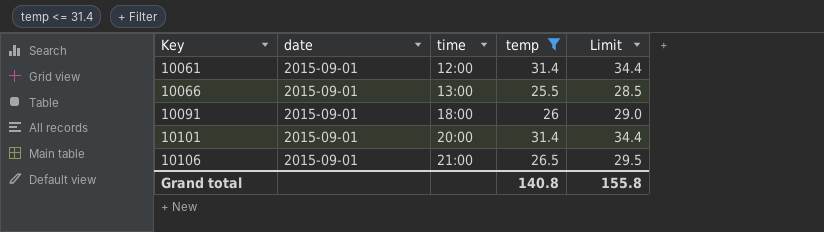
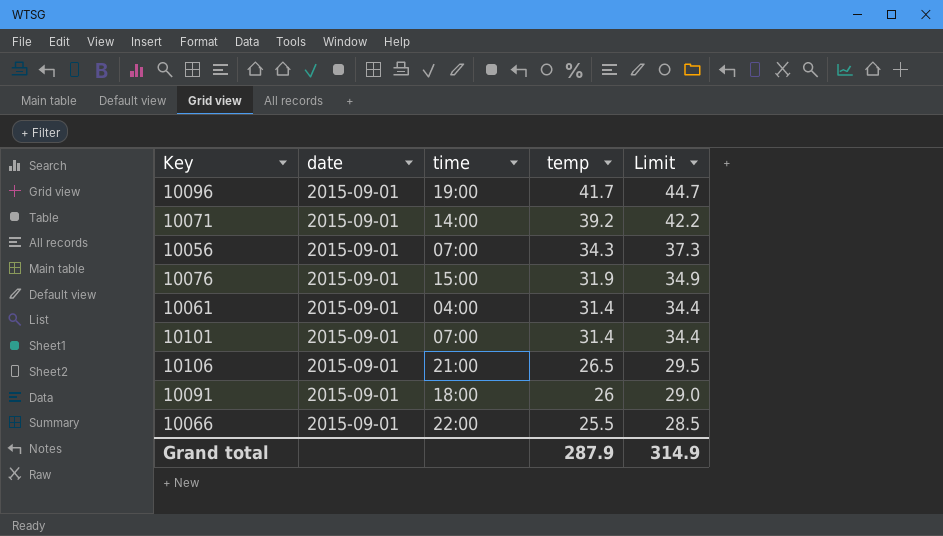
filter: temp <= 31.4 -> none
row order: Key ascending -> temp descending
10061 | time: 12:00 -> 04:00
10101 | time: 20:00 -> 07:00
10066 | time: 13:00 -> 22:00
Grand total | temp: 140.8 -> 287.9
Grand total | Limit: 155.8 -> 314.9

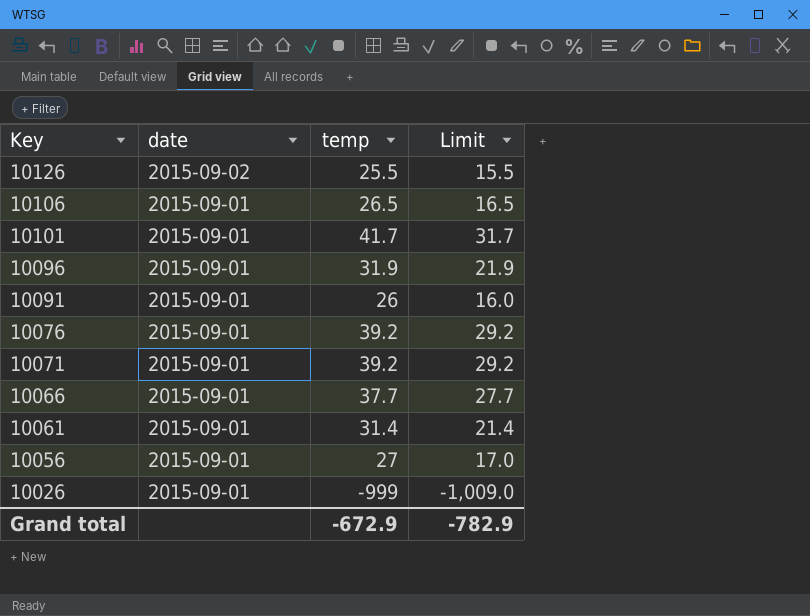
row order: temp descending -> Key descending
column time | position: 3 -> none
column Limit | formula: [temp] + 3 -> [temp] - 10
row 10126: none -> 2015-09-02 | 25.5 | 15.5
10101 | temp: 31.4 -> 41.7
10096 | temp: 41.7 -> 31.9
10076 | temp: 31.9 -> 39.2
10066 | temp: 25.5 -> 37.7
10056 | temp: 34.3 -> 27
row 10026: none -> 2015-09-01 | -999 | -1,009.0
Grand total | temp: 287.9 -> -672.9
Grand total | Limit: 314.9 -> -782.9

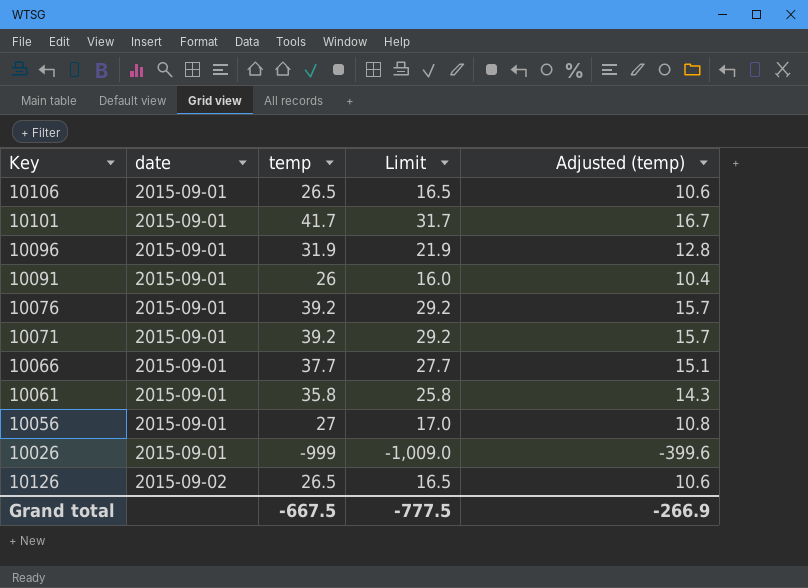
row order: Key descending -> date ascending
column Adjusted (temp) | formula: none -> [temp] * 0.4
10061 | temp: 31.4 -> 35.8
10061 | Limit: 21.4 -> 25.8
10126 | temp: 25.5 -> 26.5
10126 | Limit: 15.5 -> 16.5
Grand total | temp: -672.9 -> -667.5
Grand total | Limit: -782.9 -> -777.5

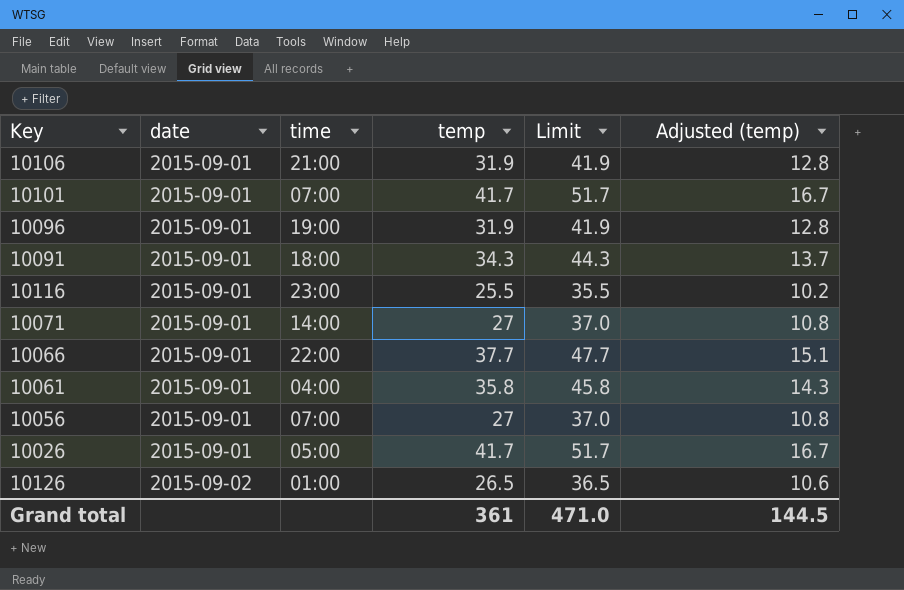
column time | position: none -> 3
column Limit | formula: [temp] - 10 -> [temp] + 10
row 10076: 2015-09-01 | 39.2 | 29.2 | 15.7 -> none
10106 | temp: 26.5 -> 31.9
10106 | Adjusted (temp): 10.6 -> 12.8
10091 | temp: 26 -> 34.3
10091 | Adjusted (temp): 10.4 -> 13.7
row 10116: none -> 2015-09-01 | 23:00 | 25.5 | 35.5 | 10.2
10071 | temp: 39.2 -> 27
10071 | Adjusted (temp): 15.7 -> 10.8
10026 | temp: -999 -> 41.7
10026 | Adjusted (temp): -399.6 -> 16.7
Grand total | temp: -667.5 -> 361
Grand total | Limit: -777.5 -> 471.0
Grand total | Adjusted (temp): -266.9 -> 144.5

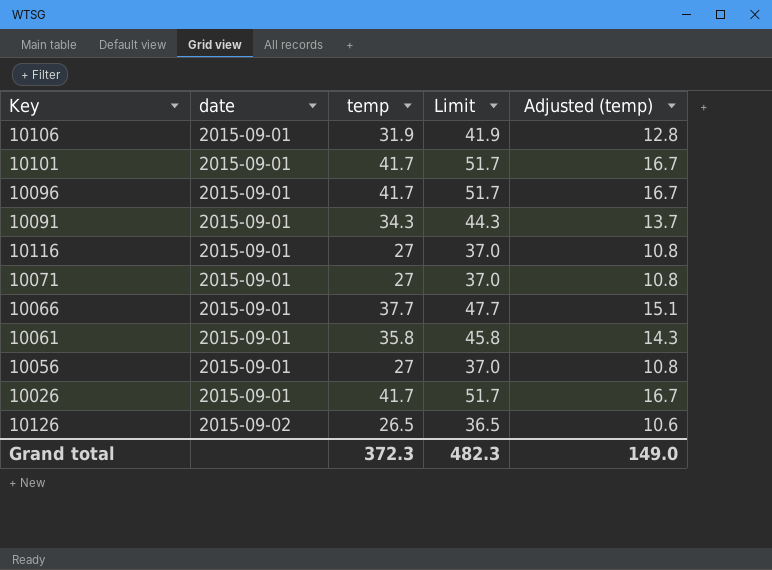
column time | position: 3 -> none
10096 | temp: 31.9 -> 41.7
10096 | Limit: 41.9 -> 51.7
10096 | Adjusted (temp): 12.8 -> 16.7
10116 | temp: 25.5 -> 27
10116 | Limit: 35.5 -> 37.0
10116 | Adjusted (temp): 10.2 -> 10.8
Grand total | temp: 361 -> 372.3
Grand total | Limit: 471.0 -> 482.3
Grand total | Adjusted (temp): 144.5 -> 149.0

